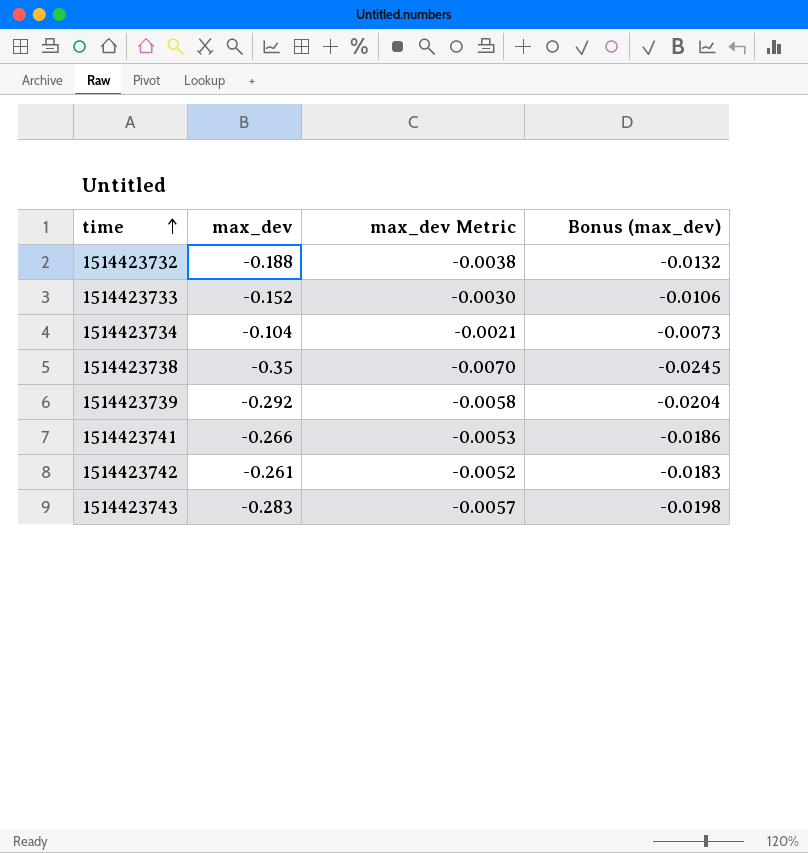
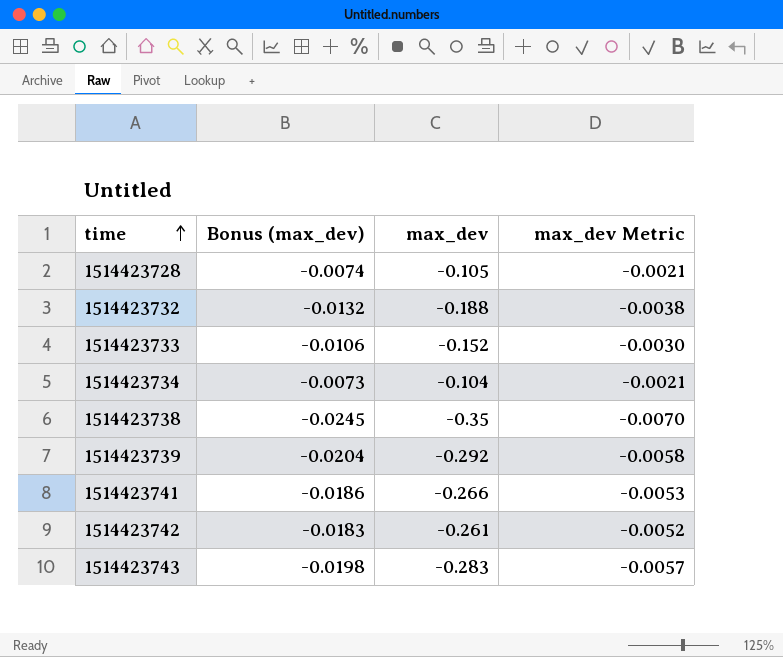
column Bonus (max_dev) | position: 4 -> 2
row 1514423728: none -> -0.0074 | -0.105 | -0.0021

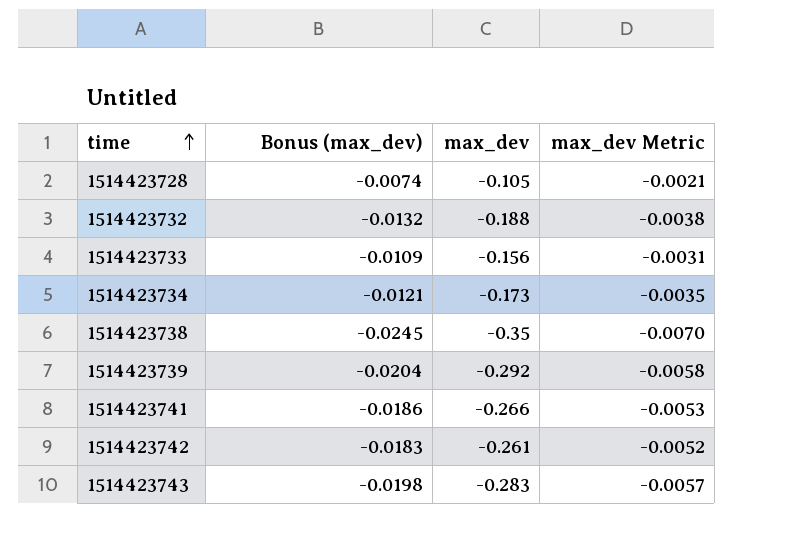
1514423733 | Bonus (max_dev): -0.0106 -> -0.0109
1514423733 | max_dev: -0.152 -> -0.156
1514423733 | max_dev Metric: -0.0030 -> -0.0031
1514423734 | Bonus (max_dev): -0.0073 -> -0.0121
1514423734 | max_dev: -0.104 -> -0.173
1514423734 | max_dev Metric: -0.0021 -> -0.0035

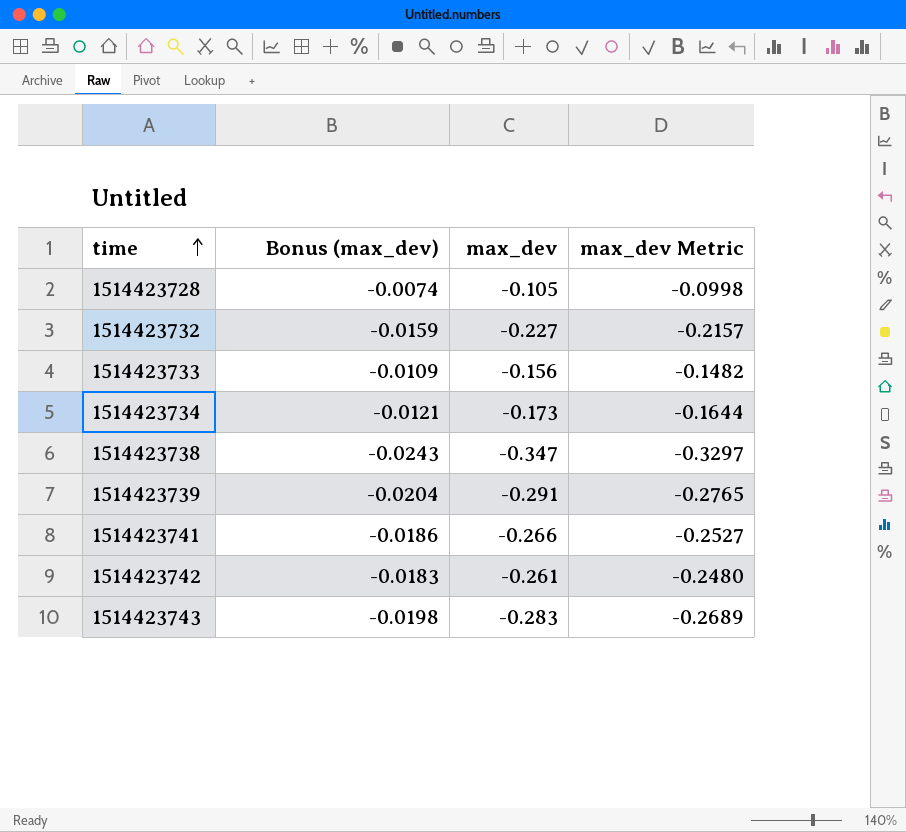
column max_dev Metric | formula: [max_dev] * 0.02 -> [max_dev] * 0.95
1514423732 | Bonus (max_dev): -0.0132 -> -0.0159
1514423732 | max_dev: -0.188 -> -0.227
1514423738 | Bonus (max_dev): -0.0245 -> -0.0243
1514423738 | max_dev: -0.35 -> -0.347
1514423739 | max_dev: -0.292 -> -0.291

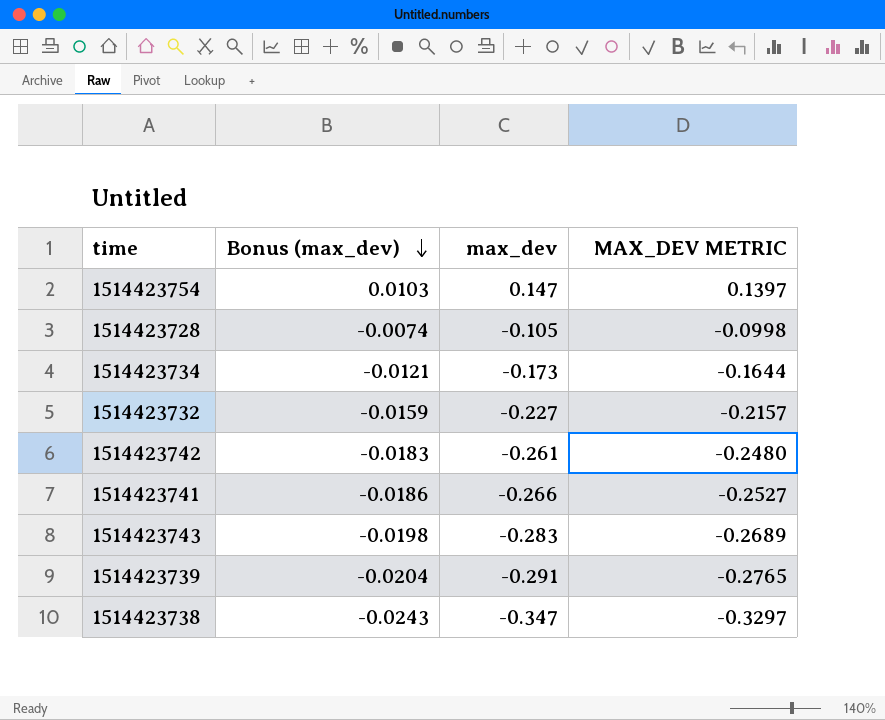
row order: time ascending -> Bonus (max_dev) descending
column name: max_dev Metric -> MAX_DEV METRIC
row 1514423733: -0.0109 | -0.156 | -0.1482 -> none
row 1514423754: none -> 0.0103 | 0.147 | 0.1397

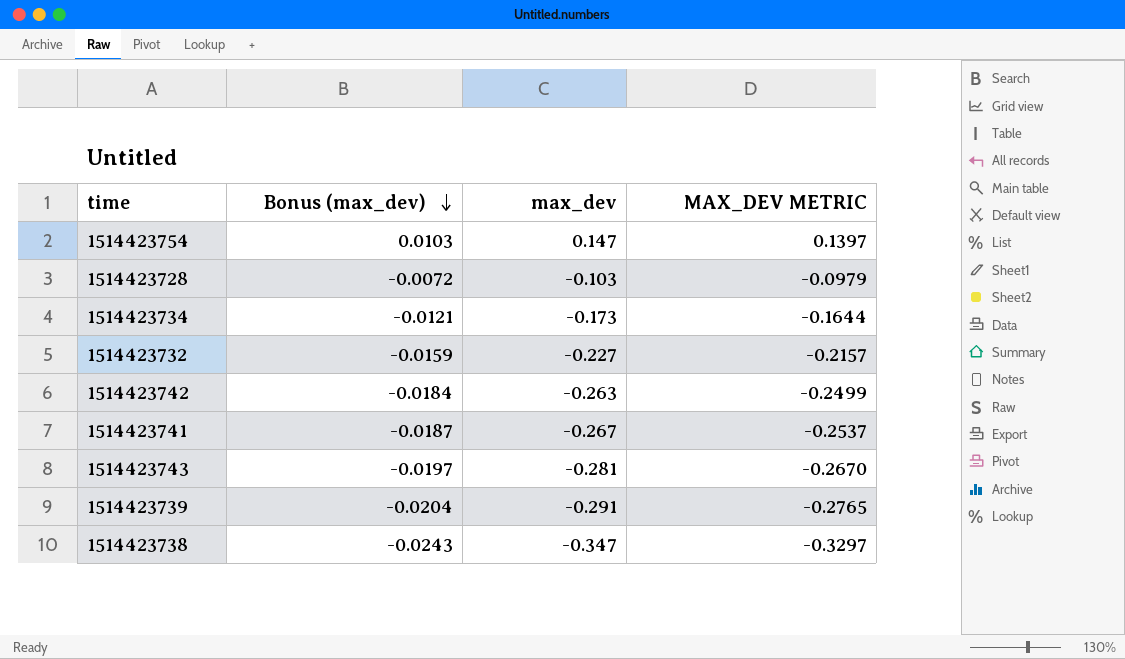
1514423728 | Bonus (max_dev): -0.0074 -> -0.0072
1514423728 | max_dev: -0.105 -> -0.103
1514423728 | MAX_DEV METRIC: -0.0998 -> -0.0979
1514423742 | Bonus (max_dev): -0.0183 -> -0.0184
1514423742 | max_dev: -0.261 -> -0.263
1514423742 | MAX_DEV METRIC: -0.2480 -> -0.2499
1514423741 | Bonus (max_dev): -0.0186 -> -0.0187
1514423741 | max_dev: -0.266 -> -0.267
1514423741 | MAX_DEV METRIC: -0.2527 -> -0.2537
1514423743 | Bonus (max_dev): -0.0198 -> -0.0197
1514423743 | max_dev: -0.283 -> -0.281
1514423743 | MAX_DEV METRIC: -0.2689 -> -0.2670

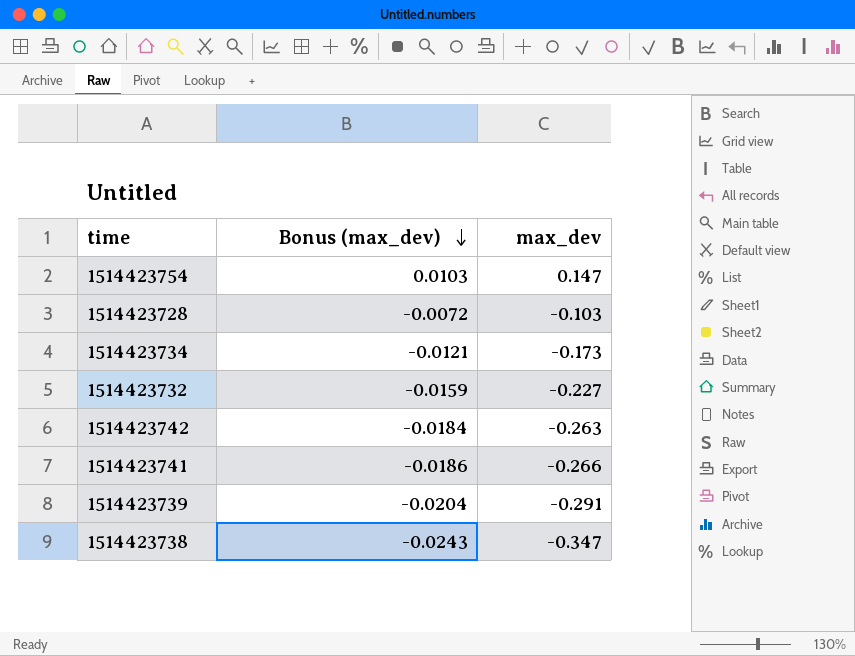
column MAX_DEV METRIC | formula: [max_dev] * 0.95 -> none
row 1514423743: -0.0197 | -0.281 | -0.2670 -> none
1514423741 | Bonus (max_dev): -0.0187 -> -0.0186
1514423741 | max_dev: -0.267 -> -0.266

